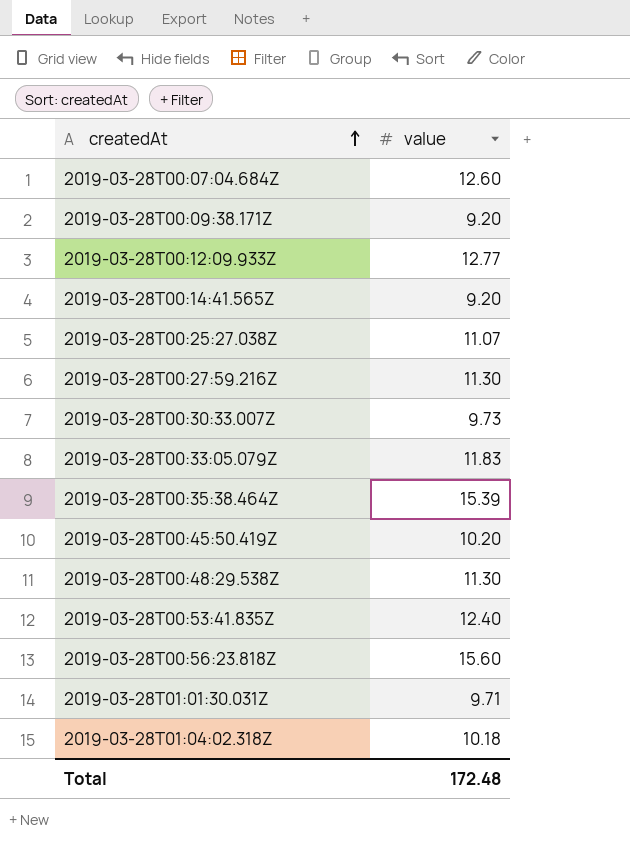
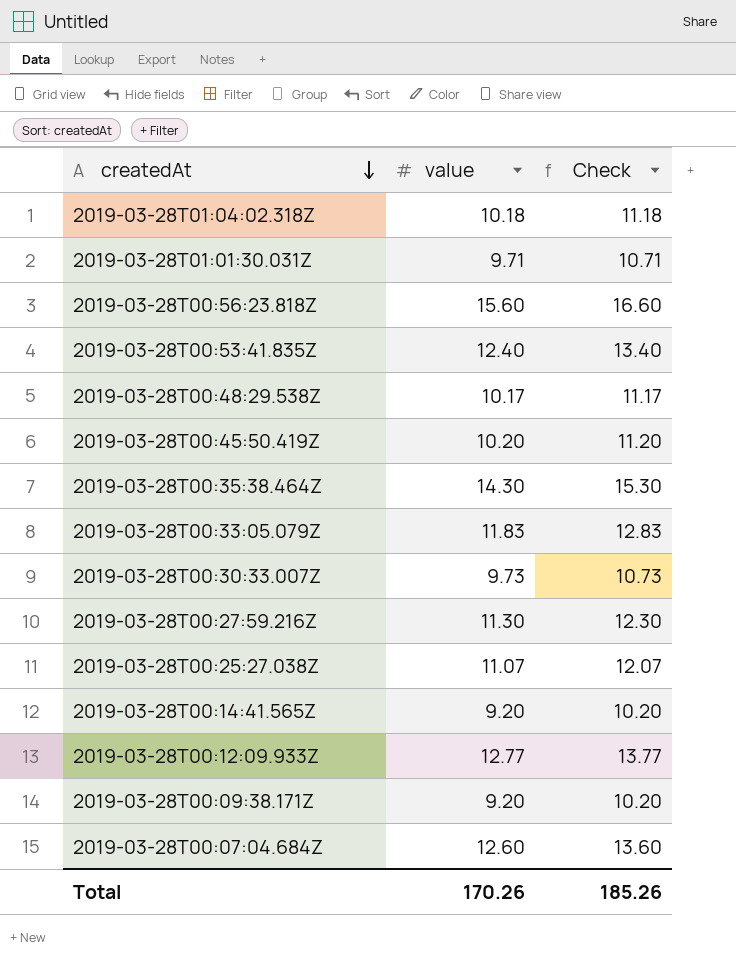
row order: createdAt ascending -> createdAt descending
column Check | formula: none -> [value] + 1
2019-03-28T00:48:29.538Z | value: 11.30 -> 10.17
2019-03-28T00:35:38.464Z | value: 15.39 -> 14.30
Total | value: 172.48 -> 170.26

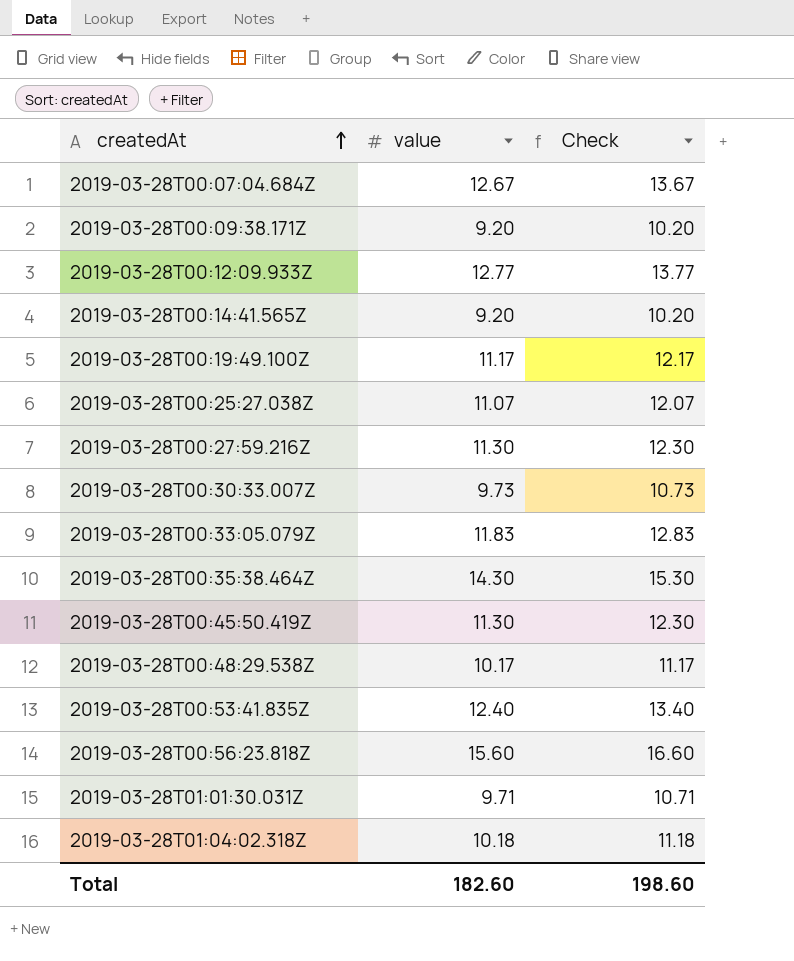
row order: createdAt descending -> createdAt ascending
2019-03-28T00:07:04.684Z | value: 12.60 -> 12.67
2019-03-28T00:07:04.684Z | Check: 13.60 -> 13.67
row 2019-03-28T00:19:49.100Z: none -> 11.17 | 12.17
2019-03-28T00:45:50.419Z | value: 10.20 -> 11.30
2019-03-28T00:45:50.419Z | Check: 11.20 -> 12.30
Total | value: 170.26 -> 182.60
Total | Check: 185.26 -> 198.60

